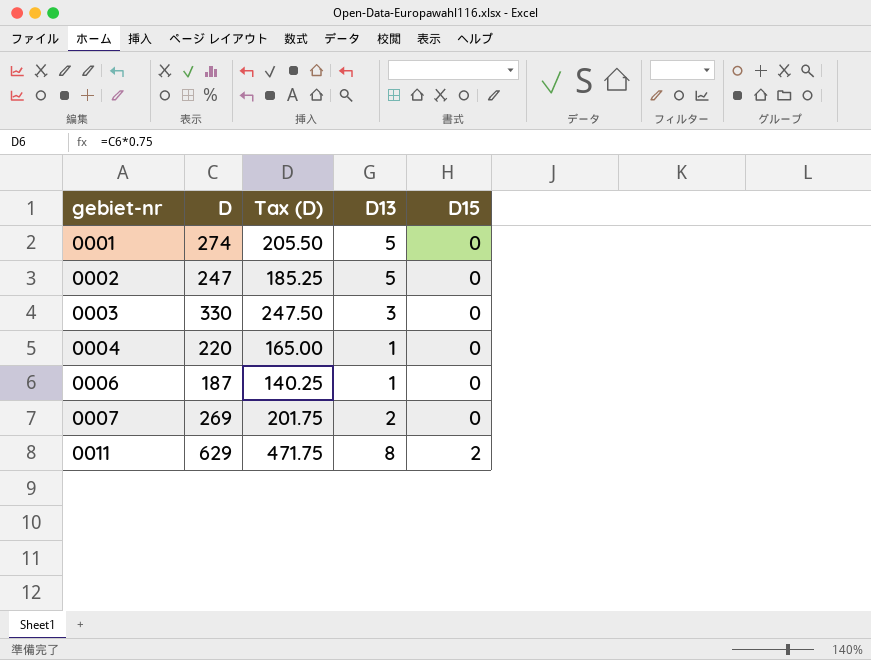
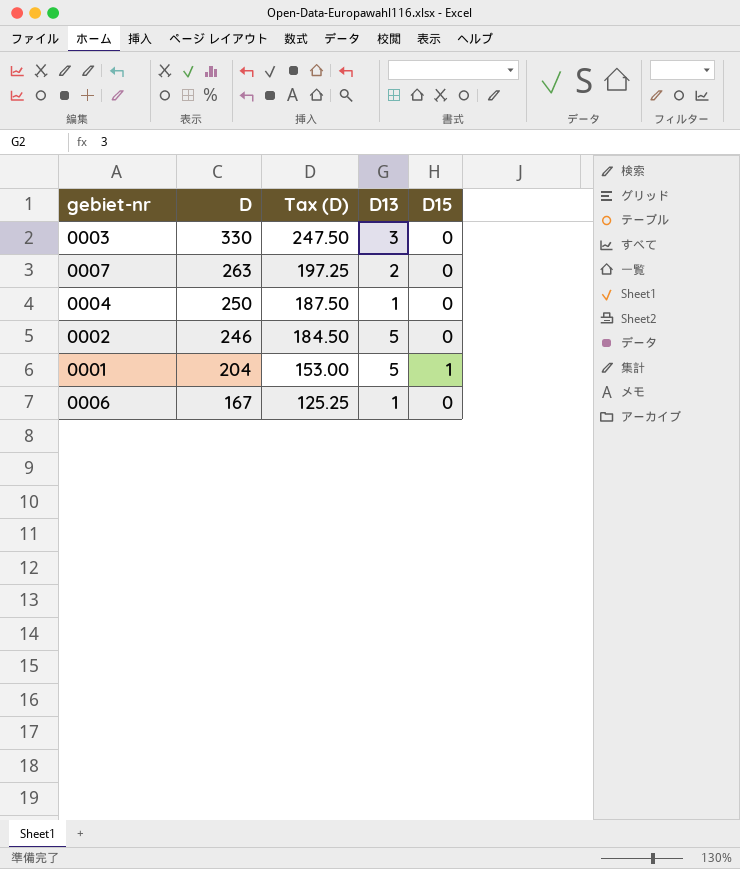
row order: gebiet-nr ascending -> D descending
row 0011: 629 | 471.75 | 8 | 2 -> none
0007 | D: 269 -> 263
0007 | Tax (D): 201.75 -> 197.25
0004 | D: 220 -> 250
0004 | Tax (D): 165.00 -> 187.50
0002 | D: 247 -> 246
0002 | Tax (D): 185.25 -> 184.50
0001 | D: 274 -> 204
0001 | Tax (D): 205.50 -> 153.00
0001 | D15: 0 -> 1
0006 | D: 187 -> 167
0006 | Tax (D): 140.25 -> 125.25

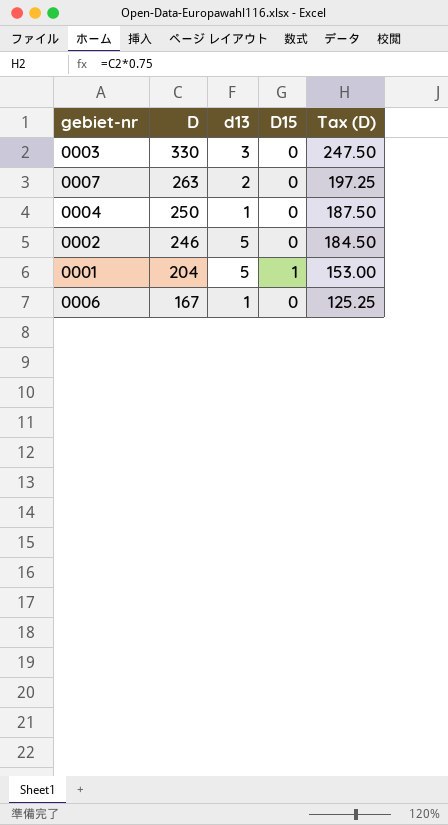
column name: D13 -> d13
column Tax (D) | position: 3 -> 5

